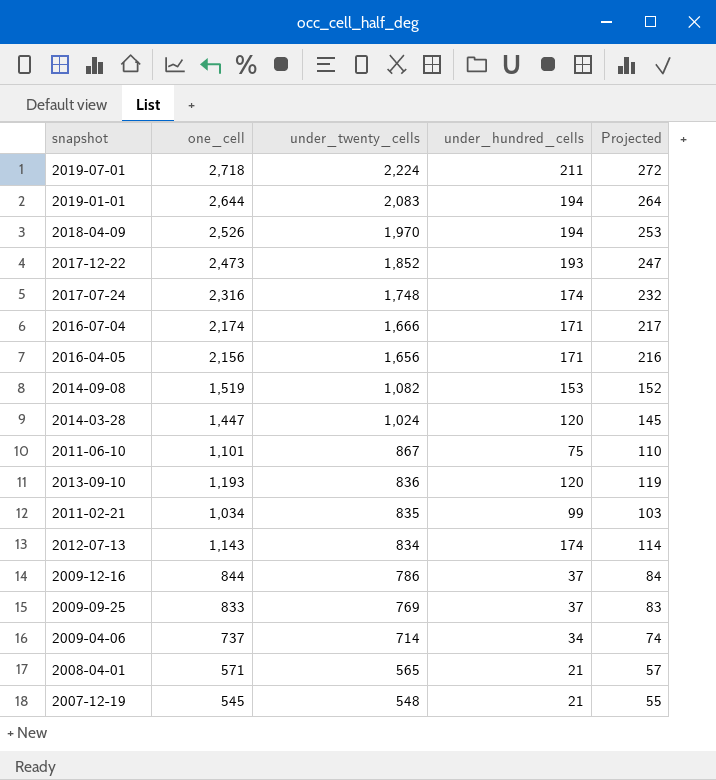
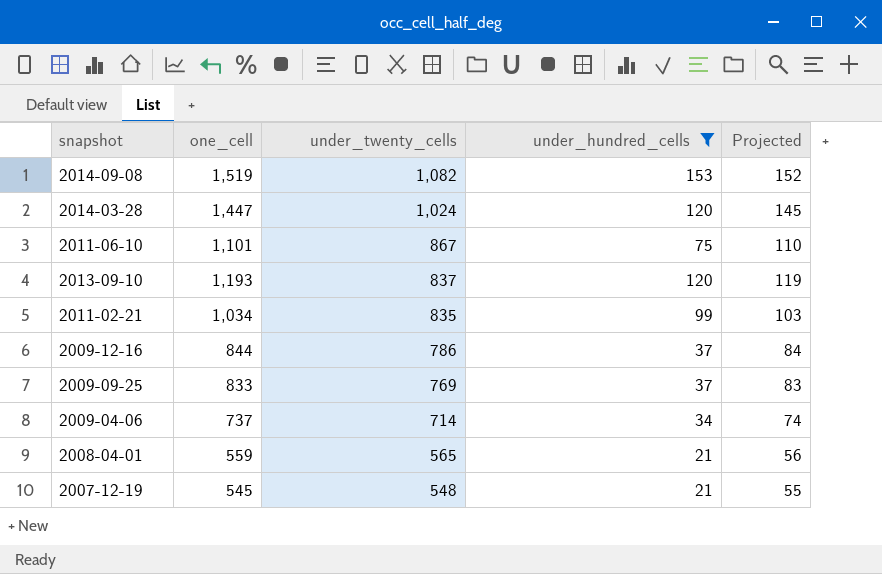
filter: none -> under_hundred_cells <= 153
2013-09-10 | under_twenty_cells: 836 -> 837
2008-04-01 | one_cell: 571 -> 559
2008-04-01 | Projected: 57 -> 56

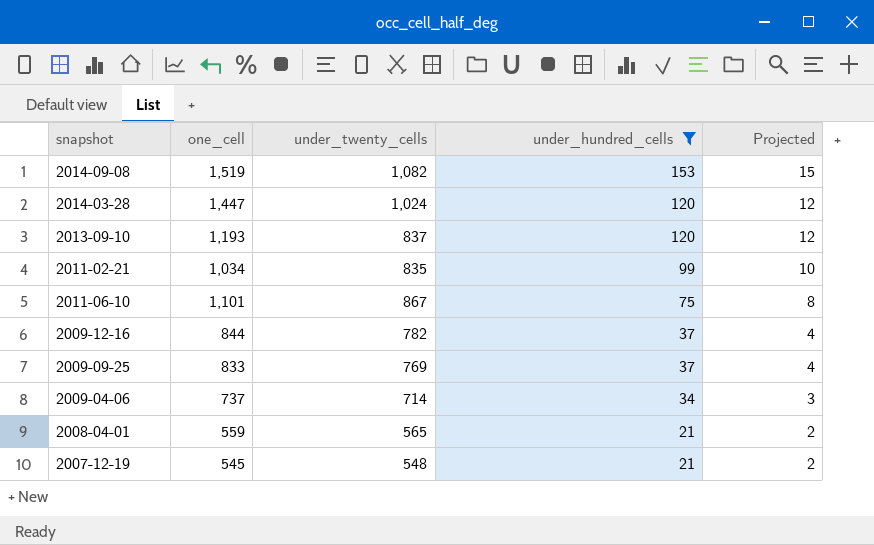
row order: under_twenty_cells descending -> under_hundred_cells descending
column Projected | formula: [one_cell] * 0.1 -> [under_hundred_cells] * 0.1
2009-12-16 | under_twenty_cells: 786 -> 782

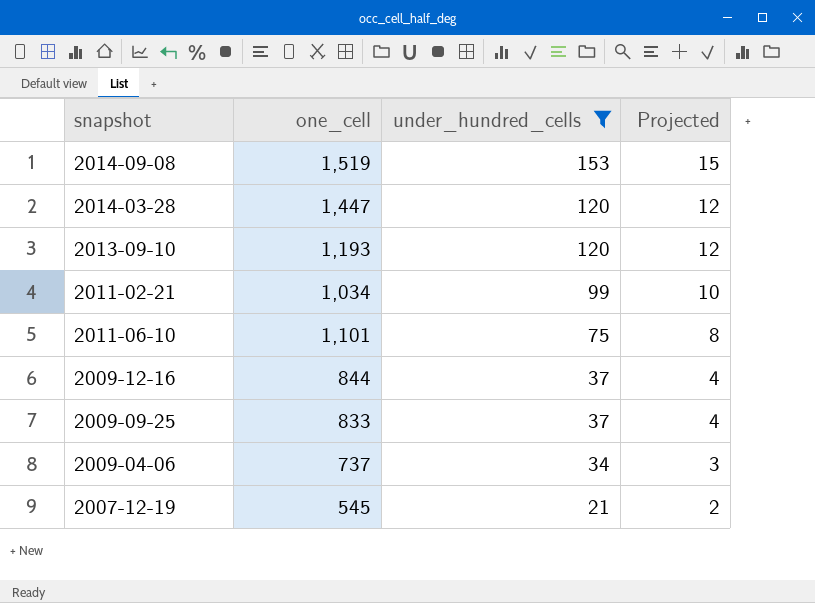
column under_twenty_cells | position: 3 -> none
row 2008-04-01: 559 | 565 | 21 | 2 -> none

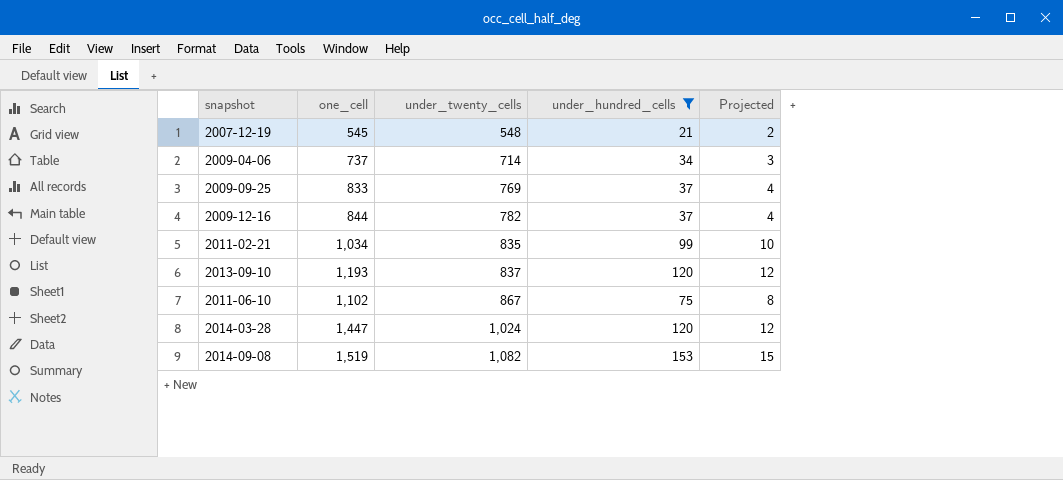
row order: under_hundred_cells descending -> under_twenty_cells ascending
column under_twenty_cells | position: none -> 3
2011-06-10 | one_cell: 1,101 -> 1,102

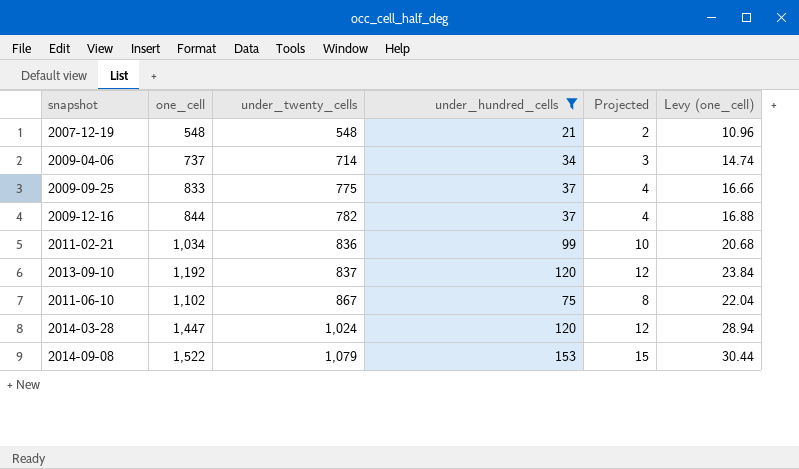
column Levy (one_cell) | formula: none -> [one_cell] * 0.02
2007-12-19 | one_cell: 545 -> 548
2009-09-25 | under_twenty_cells: 769 -> 775
2011-02-21 | under_twenty_cells: 835 -> 836
2013-09-10 | one_cell: 1,193 -> 1,192
2014-09-08 | one_cell: 1,519 -> 1,522
2014-09-08 | under_twenty_cells: 1,082 -> 1,079

